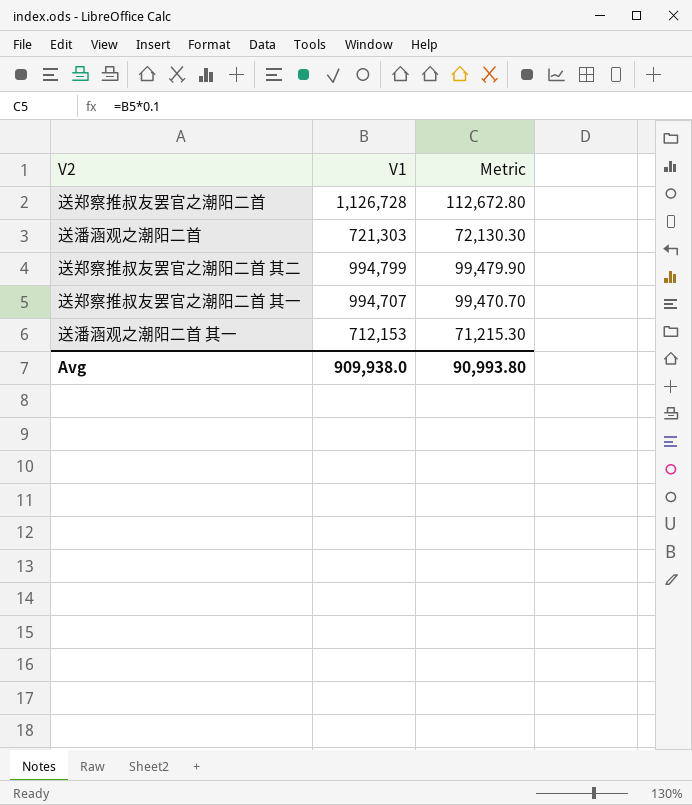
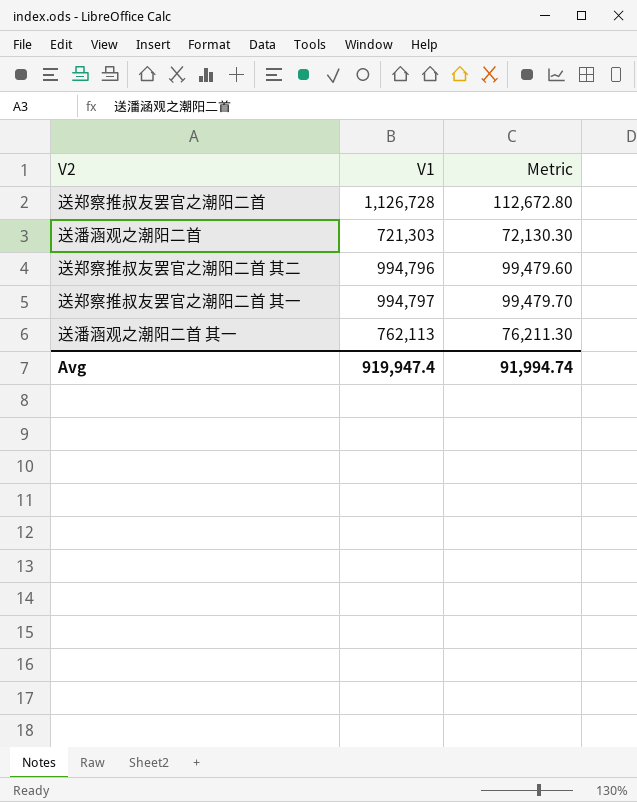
送郑察推叔友罢官之潮阳二首 其二 | V1: 994,799 -> 994,796
送郑察推叔友罢官之潮阳二首 其二 | Metric: 99,479.90 -> 99,479.60
送郑察推叔友罢官之潮阳二首 其一 | V1: 994,707 -> 994,797
送郑察推叔友罢官之潮阳二首 其一 | Metric: 99,470.70 -> 99,479.70
送潘涵观之潮阳二首 其一 | V1: 712,153 -> 762,113
送潘涵观之潮阳二首 其一 | Metric: 71,215.30 -> 76,211.30
Avg | V1: 909,938.0 -> 919,947.4
Avg | Metric: 90,993.80 -> 91,994.74

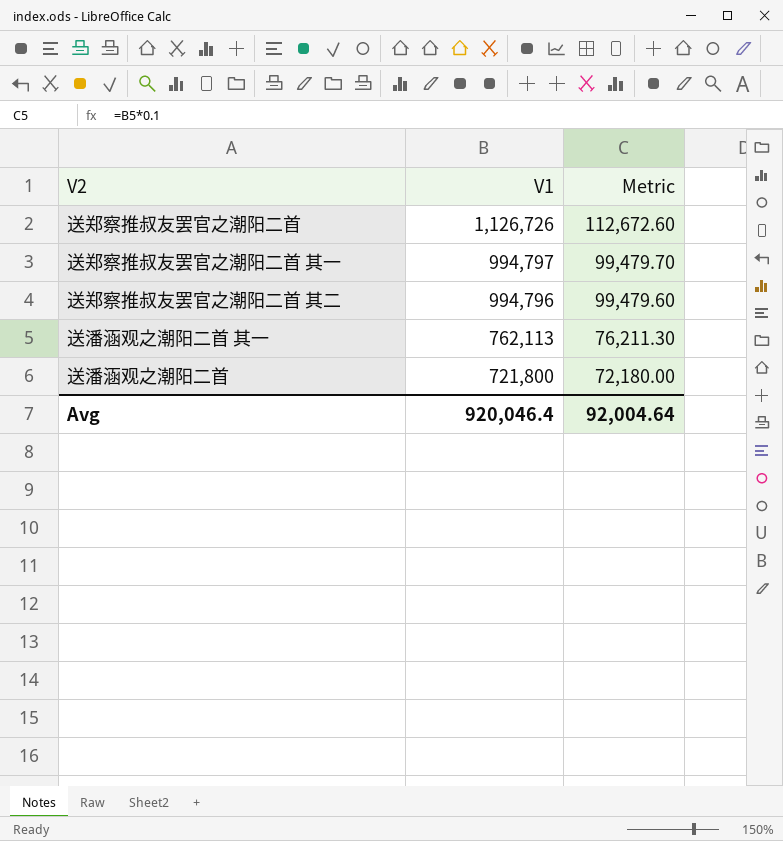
row order: none -> V1 descending
送郑察推叔友罢官之潮阳二首 | V1: 1,126,728 -> 1,126,726
送郑察推叔友罢官之潮阳二首 | Metric: 112,672.80 -> 112,672.60
送潘涵观之潮阳二首 | V1: 721,303 -> 721,800
送潘涵观之潮阳二首 | Metric: 72,130.30 -> 72,180.00
Avg | V1: 919,947.4 -> 920,046.4
Avg | Metric: 91,994.74 -> 92,004.64

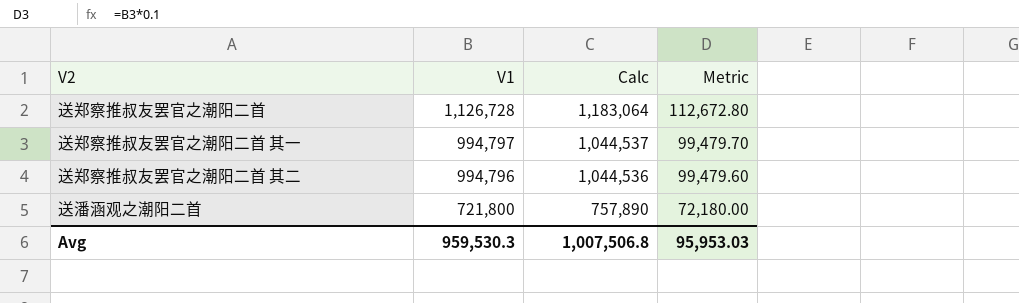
column Calc | formula: none -> [V1] * 1.05
row 送潘涵观之潮阳二首 其一: 762,113 | 76,211.30 -> none
送郑察推叔友罢官之潮阳二首 | V1: 1,126,726 -> 1,126,728
送郑察推叔友罢官之潮阳二首 | Metric: 112,672.60 -> 112,672.80
Avg | V1: 920,046.4 -> 959,530.3
Avg | Metric: 92,004.64 -> 95,953.03

